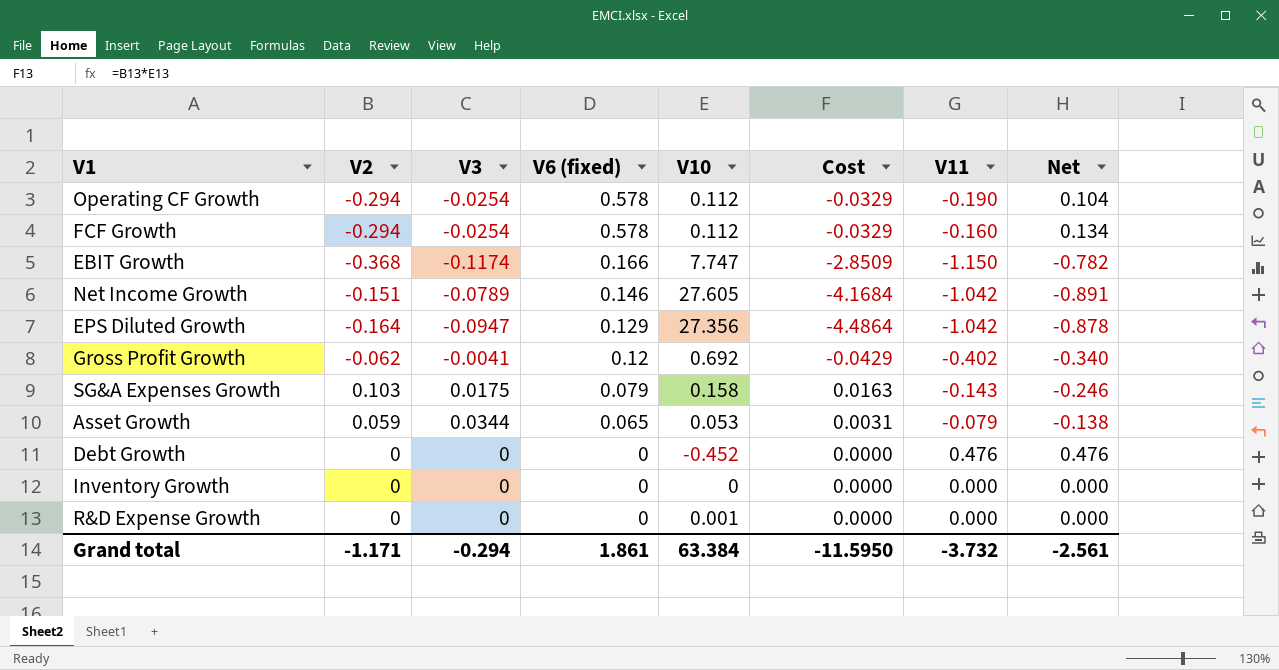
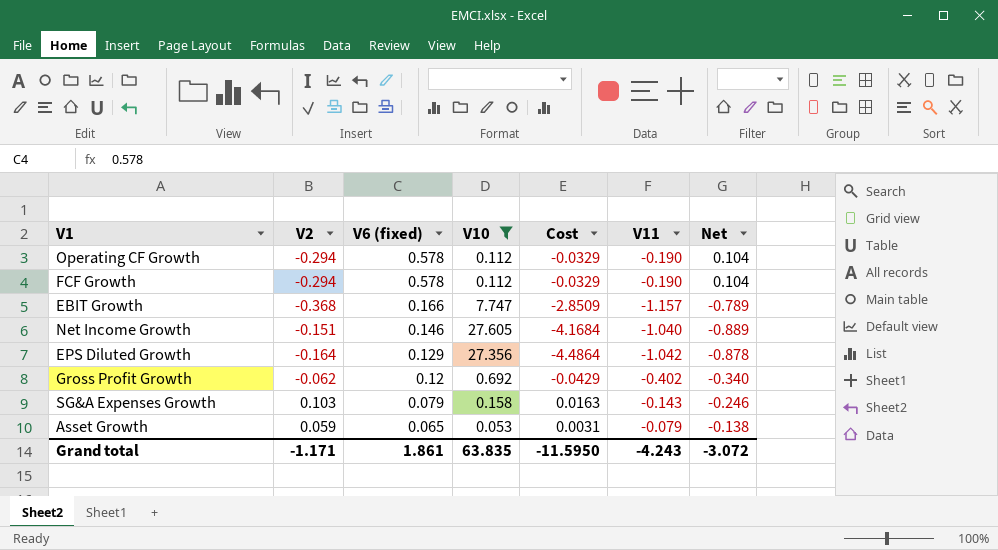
filter: none -> V10 >= 0.053
column V3 | position: 3 -> none
FCF Growth | V11: -0.160 -> -0.190
FCF Growth | Net: 0.134 -> 0.104
EBIT Growth | V11: -1.150 -> -1.157
EBIT Growth | Net: -0.782 -> -0.789
Net Income Growth | V11: -1.042 -> -1.040
Net Income Growth | Net: -0.891 -> -0.889
Grand total | V10: 63.384 -> 63.835
Grand total | V11: -3.732 -> -4.243
Grand total | Net: -2.561 -> -3.072

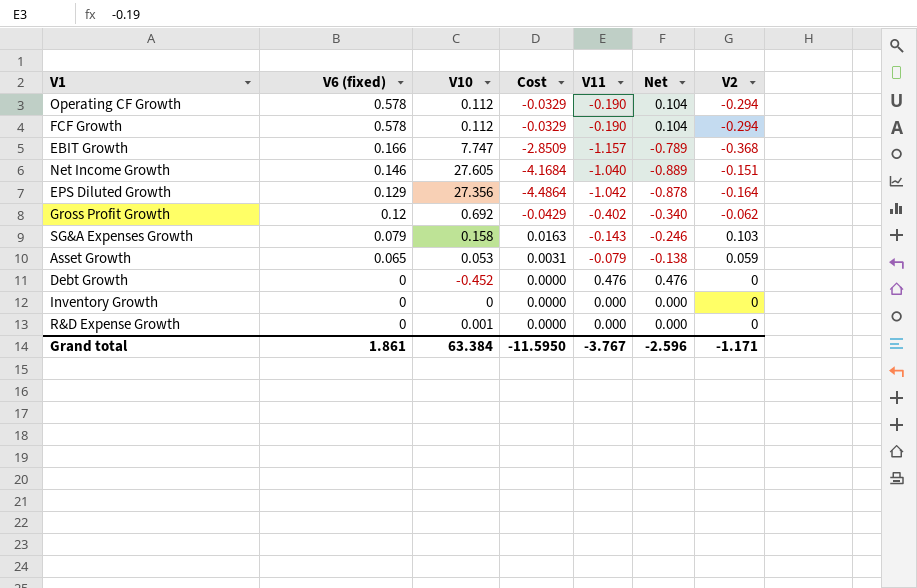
filter: V10 >= 0.053 -> none
column V2 | position: 2 -> 7
Grand total | V10: 63.835 -> 63.384
Grand total | V11: -4.243 -> -3.767
Grand total | Net: -3.072 -> -2.596

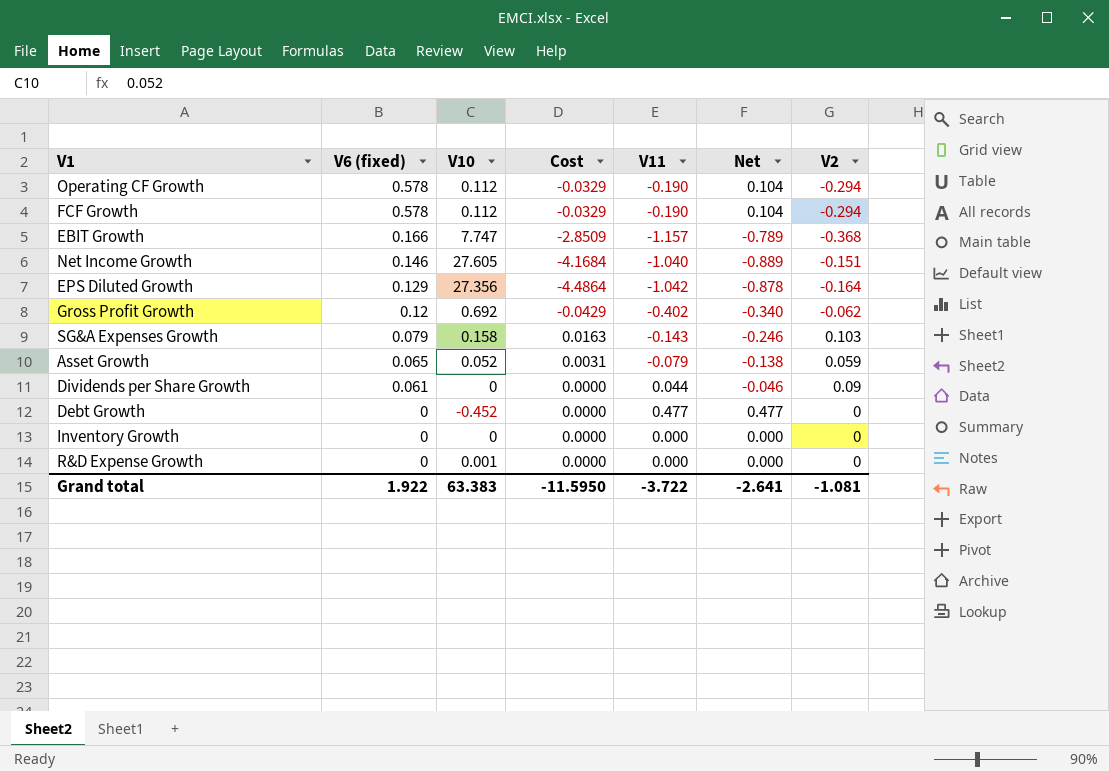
Asset Growth | V10: 0.053 -> 0.052
row Dividends per Share Growth: none -> 0.061 | 0 | 0.0000 | 0.044 | -0.046 | 0.09
Debt Growth | V11: 0.476 -> 0.477
Debt Growth | Net: 0.476 -> 0.477
Grand total | V6 (fixed): 1.861 -> 1.922
Grand total | V10: 63.384 -> 63.383
Grand total | V11: -3.767 -> -3.722
Grand total | Net: -2.596 -> -2.641
Grand total | V2: -1.171 -> -1.081

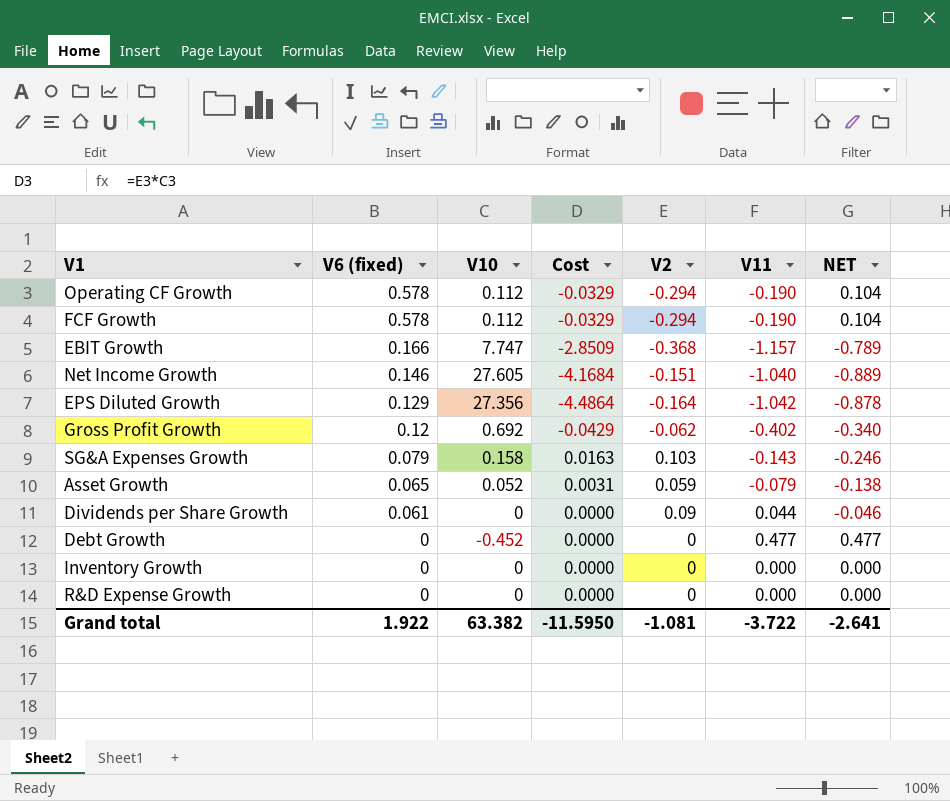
column V2 | position: 7 -> 5
column name: Net -> NET
R&D Expense Growth | V10: 0.001 -> 0
Grand total | V10: 63.383 -> 63.382

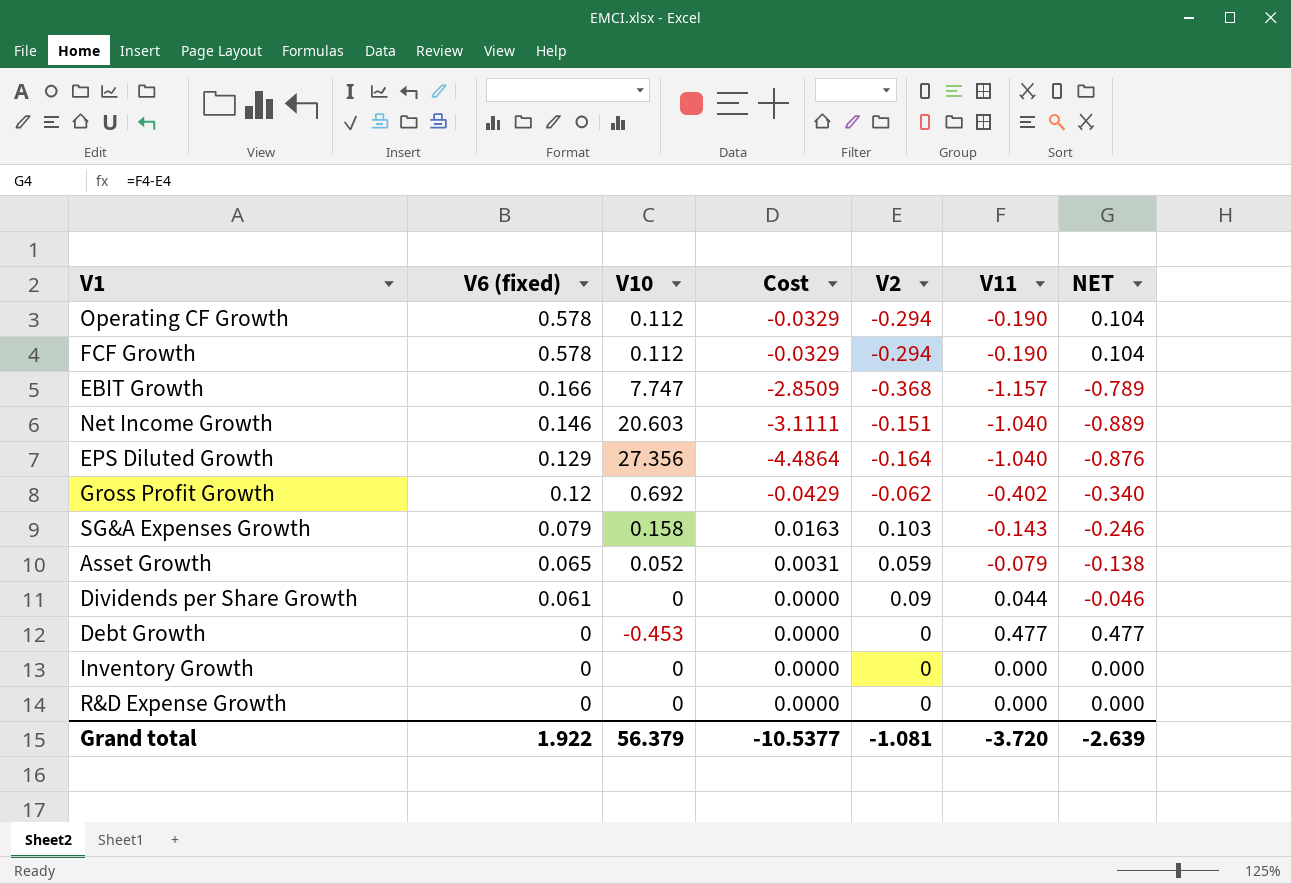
Net Income Growth | V10: 27.605 -> 20.603
Net Income Growth | Cost: -4.1684 -> -3.1111
EPS Diluted Growth | V11: -1.042 -> -1.040
EPS Diluted Growth | NET: -0.878 -> -0.876
Debt Growth | V10: -0.452 -> -0.453
Grand total | V10: 63.382 -> 56.379
Grand total | Cost: -11.5950 -> -10.5377
Grand total | V11: -3.722 -> -3.720
Grand total | NET: -2.641 -> -2.639

